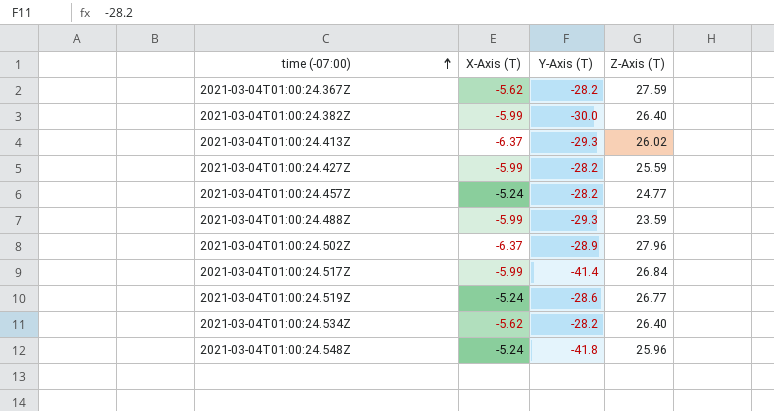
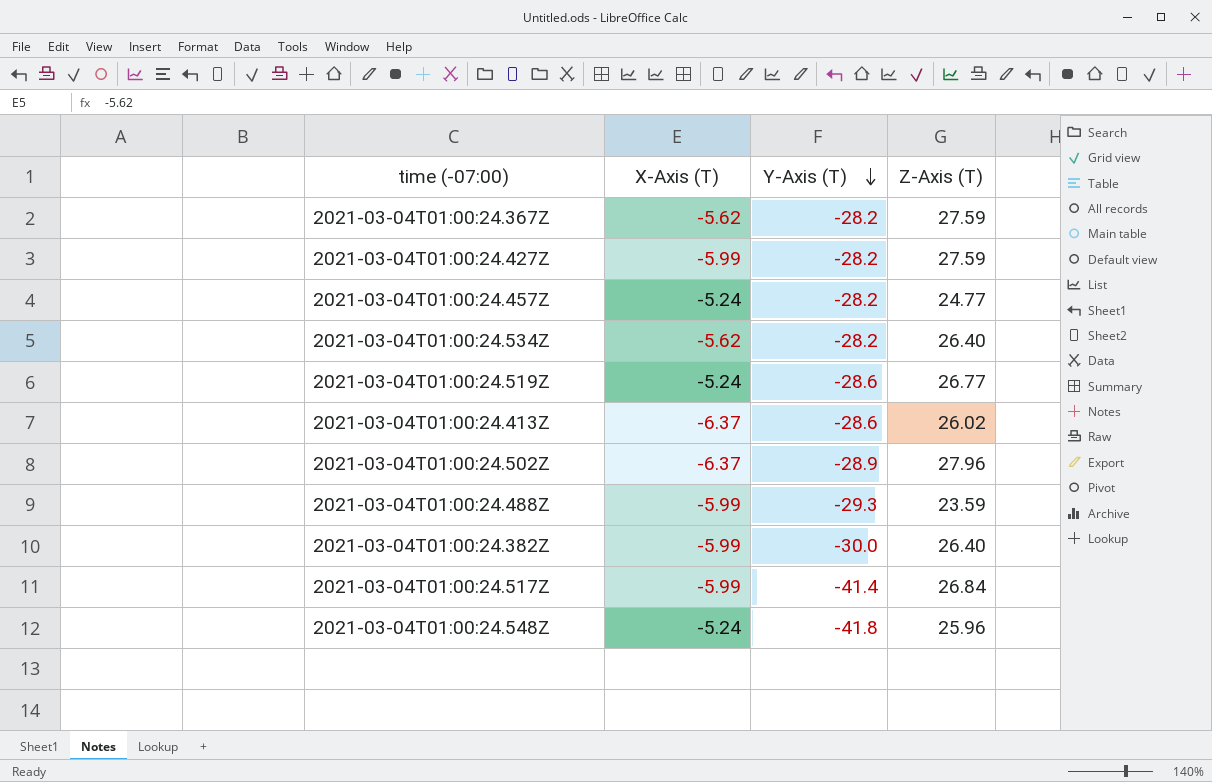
row order: time (-07:00) ascending -> Y-Axis (T) descending
2021-03-04T01:00:24.427Z | Z-Axis (T): 25.59 -> 27.59
2021-03-04T01:00:24.413Z | Y-Axis (T): -29.3 -> -28.6

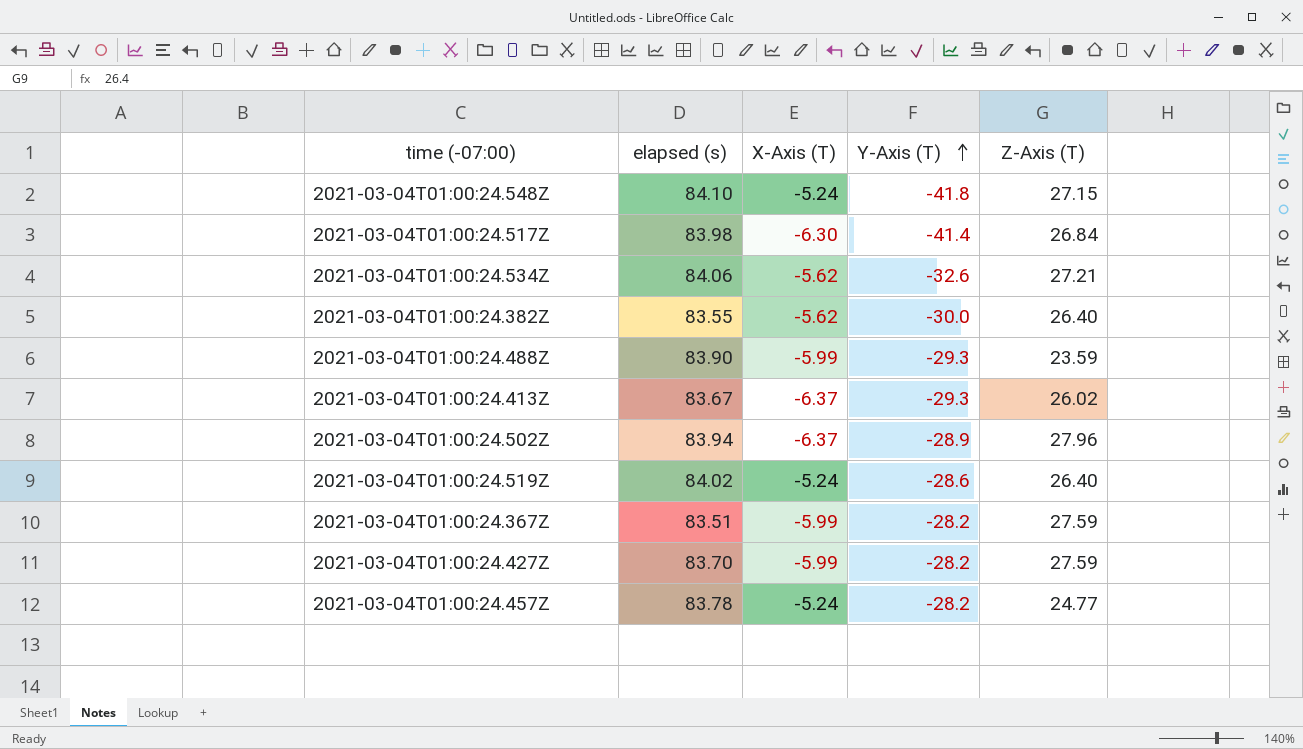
row order: Y-Axis (T) descending -> Y-Axis (T) ascending
column elapsed (s) | position: none -> 2
2021-03-04T01:00:24.548Z | Z-Axis (T): 25.96 -> 27.15
2021-03-04T01:00:24.517Z | X-Axis (T): -5.99 -> -6.30
2021-03-04T01:00:24.534Z | Y-Axis (T): -28.2 -> -32.6
2021-03-04T01:00:24.534Z | Z-Axis (T): 26.40 -> 27.21
2021-03-04T01:00:24.382Z | X-Axis (T): -5.99 -> -5.62
2021-03-04T01:00:24.413Z | Y-Axis (T): -28.6 -> -29.3
2021-03-04T01:00:24.519Z | Z-Axis (T): 26.77 -> 26.40
2021-03-04T01:00:24.367Z | X-Axis (T): -5.62 -> -5.99

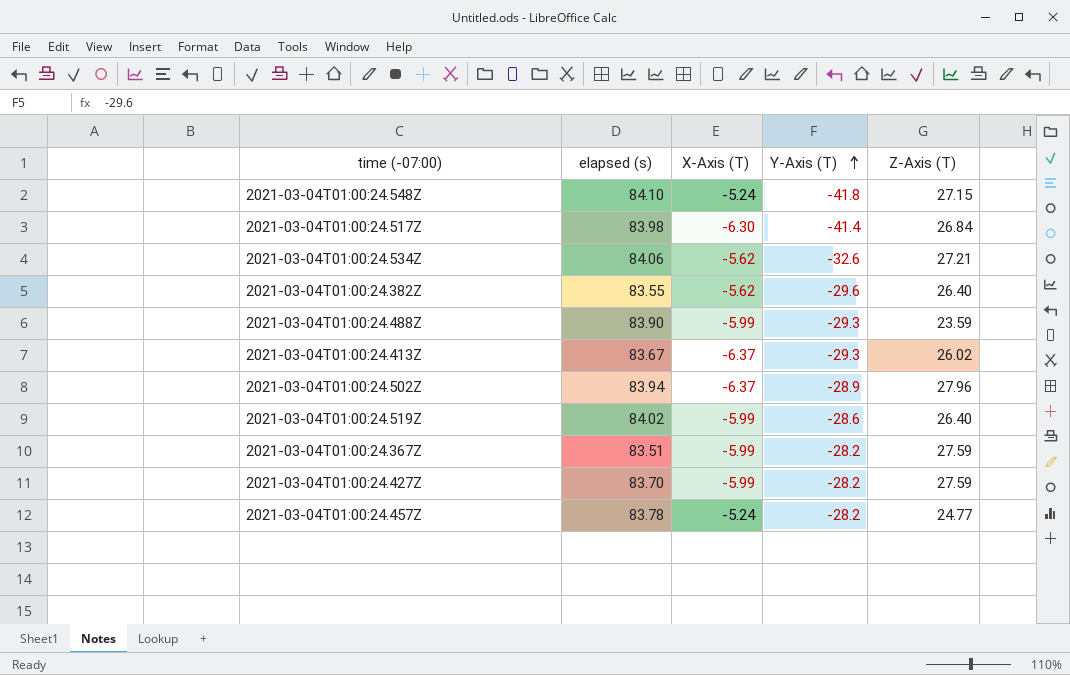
2021-03-04T01:00:24.382Z | Y-Axis (T): -30.0 -> -29.6
2021-03-04T01:00:24.519Z | X-Axis (T): -5.24 -> -5.99

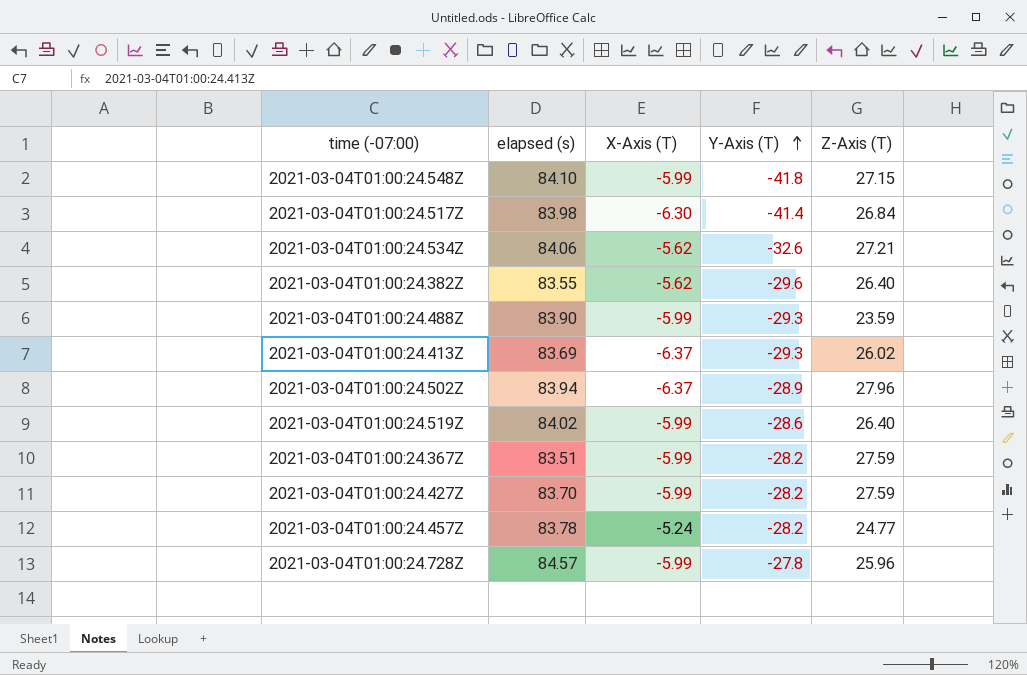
2021-03-04T01:00:24.548Z | X-Axis (T): -5.24 -> -5.99
2021-03-04T01:00:24.413Z | elapsed (s): 83.67 -> 83.69
row 2021-03-04T01:00:24.728Z: none -> 84.57 | -5.99 | -27.8 | 25.96

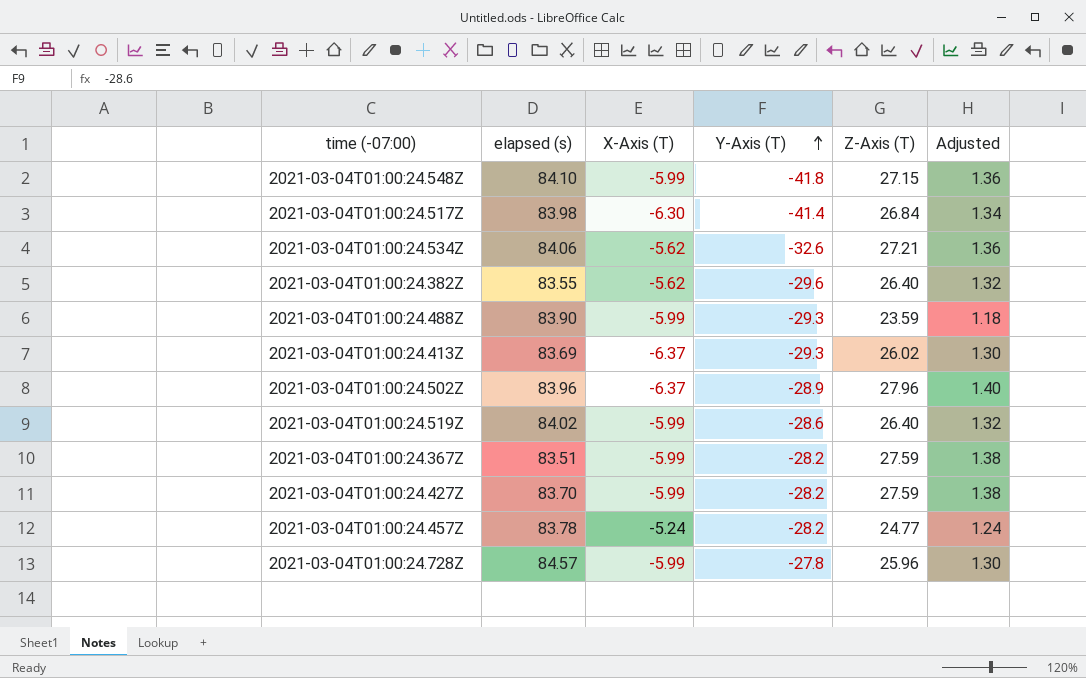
column Adjusted | formula: none -> [Z-Axis (T)] * 0.05
2021-03-04T01:00:24.502Z | elapsed (s): 83.94 -> 83.96

